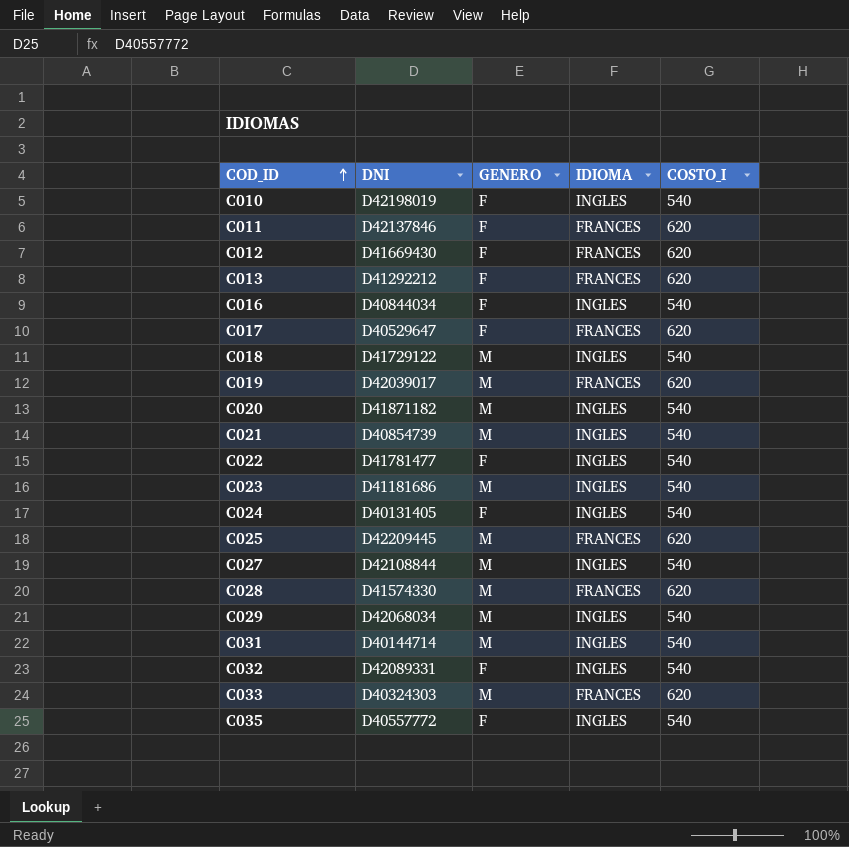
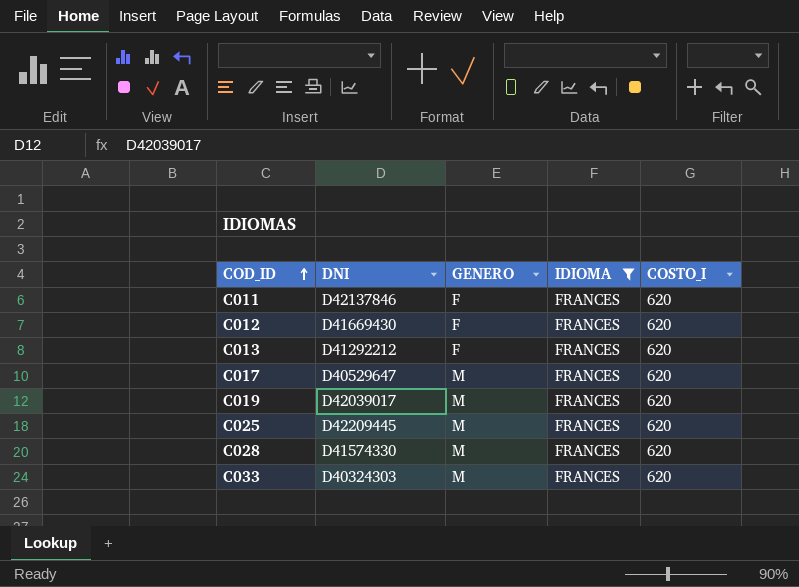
filter: none -> IDIOMA = FRANCES
C017 | GENERO: F -> M

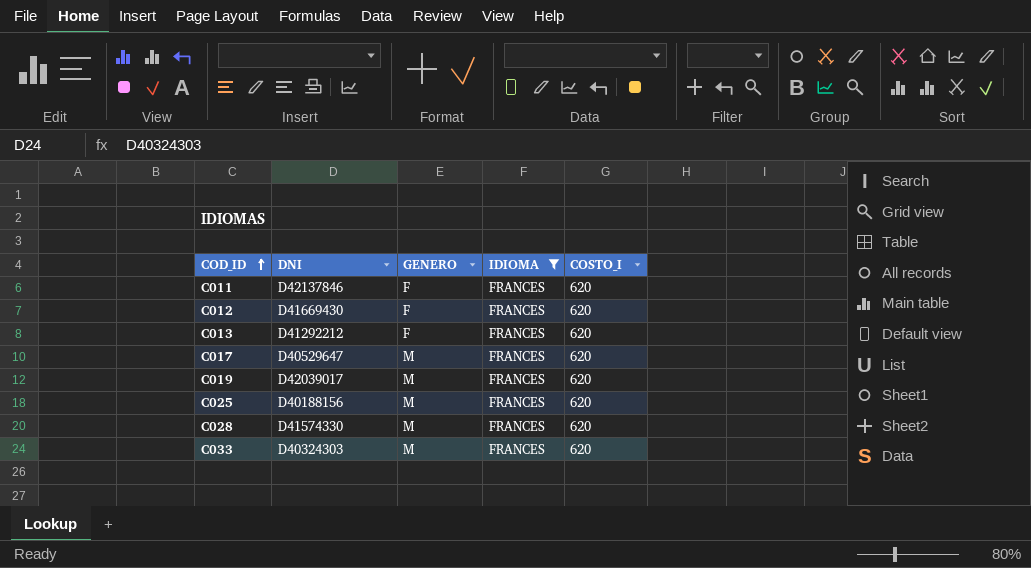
C025 | DNI: D42209445 -> D40188156

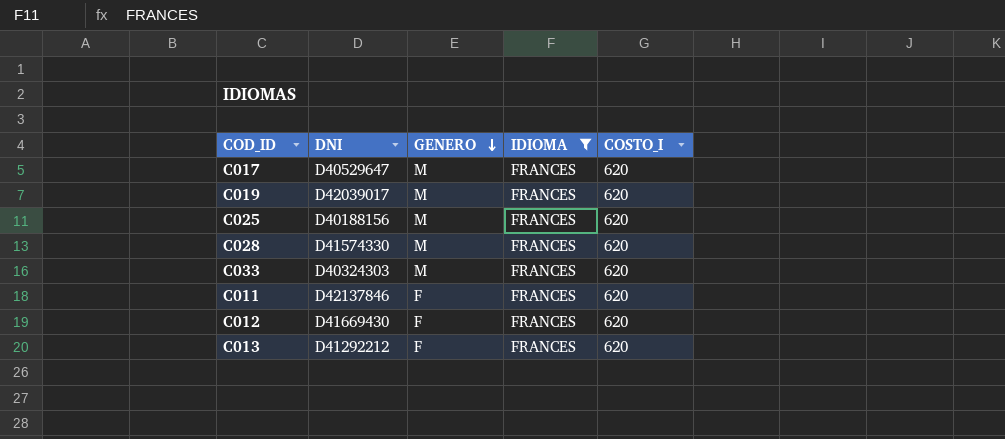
row order: COD_ID ascending -> GENERO descending

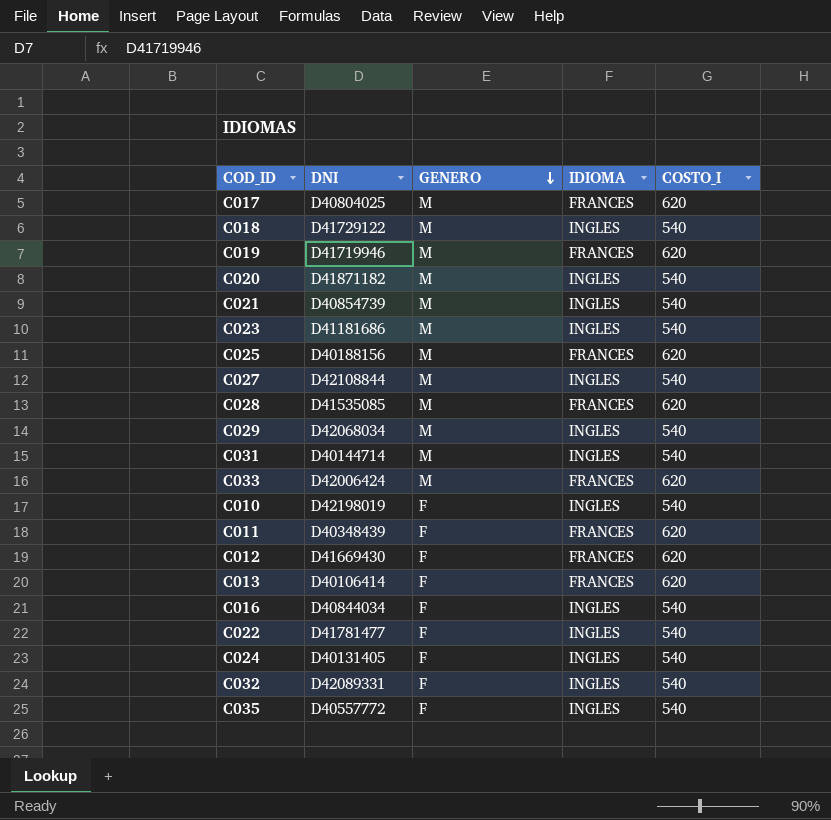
filter: IDIOMA = FRANCES -> none
C017 | DNI: D40529647 -> D40804025
C019 | DNI: D42039017 -> D41719946
C028 | DNI: D41574330 -> D41535085
C033 | DNI: D40324303 -> D42006424
C011 | DNI: D42137846 -> D40348439
C013 | DNI: D41292212 -> D40106414

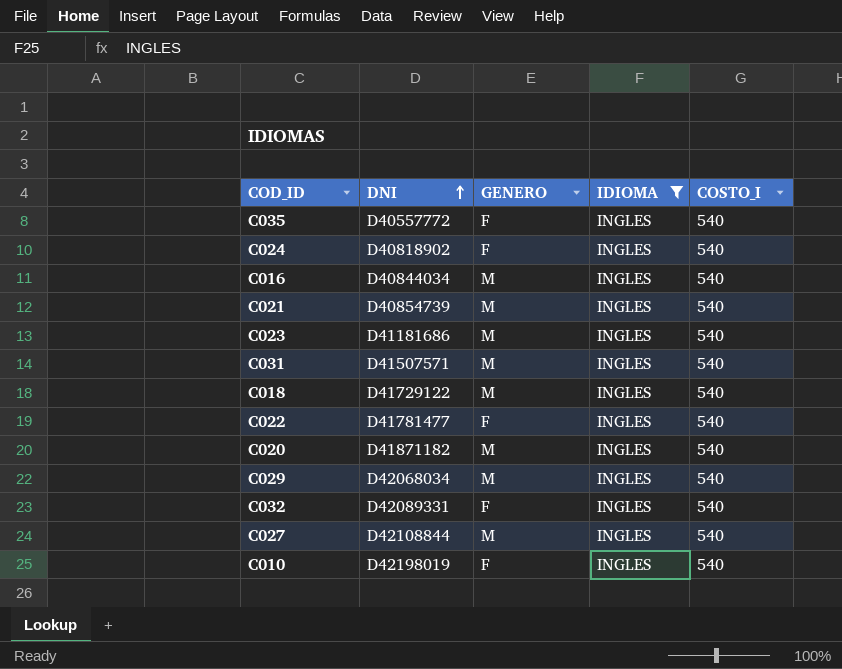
filter: none -> IDIOMA = INGLES
row order: GENERO descending -> DNI ascending
C024 | DNI: D40131405 -> D40818902
C016 | GENERO: F -> M
C031 | DNI: D40144714 -> D41507571

